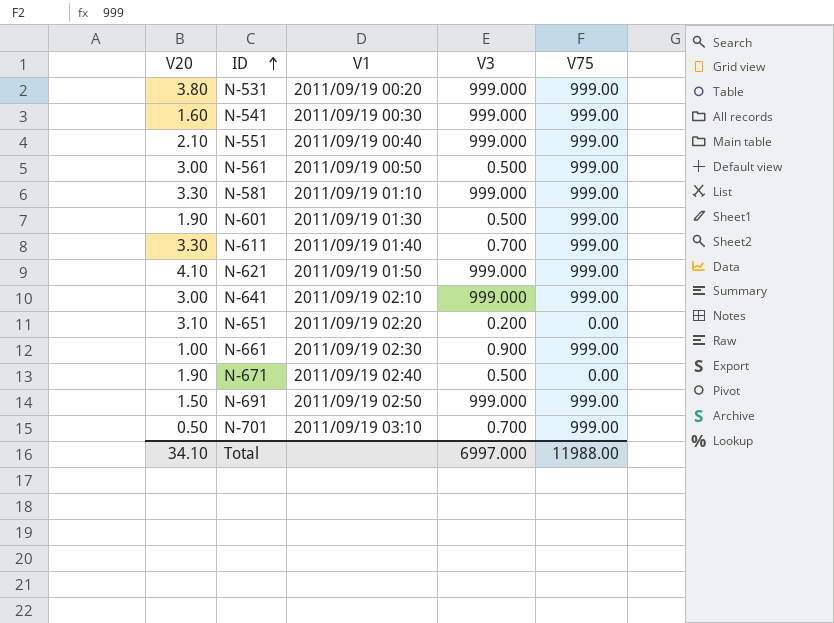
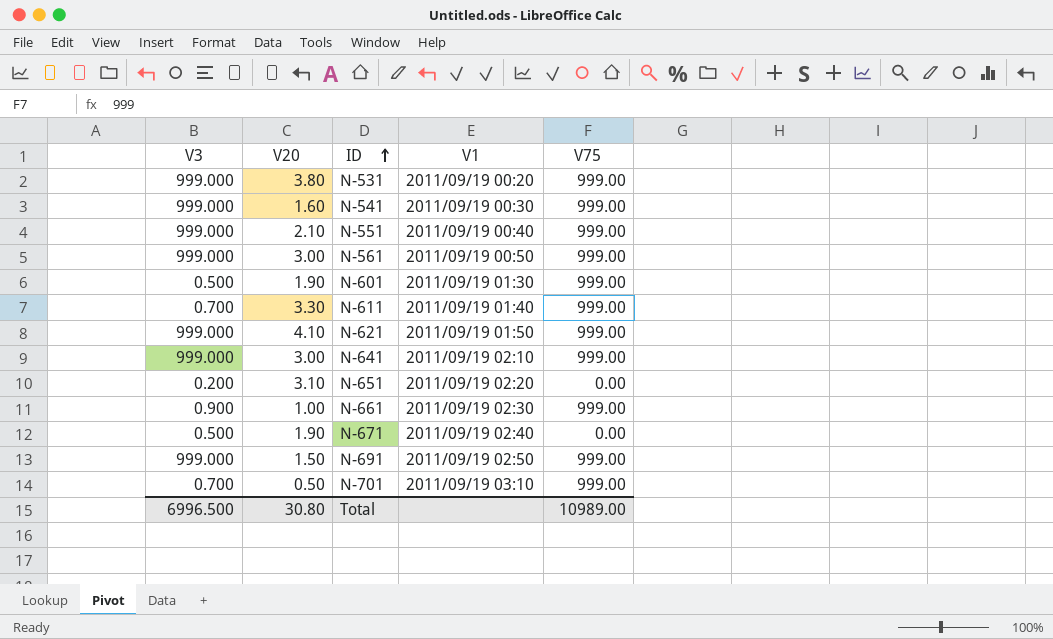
column V3 | position: 4 -> 1
row N-581: 3.30 | 2011/09/19 01:10 | 999.000 | 999.00 -> none
N-561 | V3: 0.500 -> 999.000
Total | V3: 6997.000 -> 6996.500
Total | V20: 34.10 -> 30.80
Total | V75: 11988.00 -> 10989.00

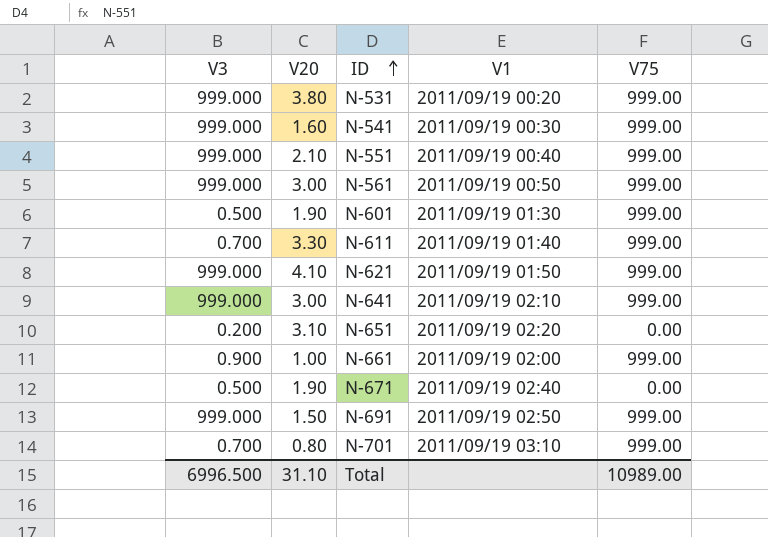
N-661 | V1: 2011/09/19 02:30 -> 2011/09/19 02:00
N-701 | V20: 0.50 -> 0.80
Total | V20: 30.80 -> 31.10

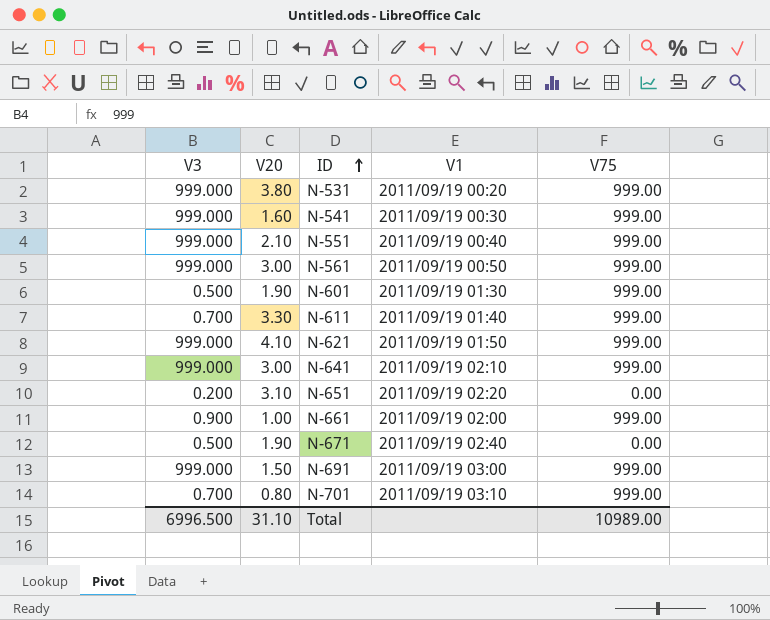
N-691 | V1: 2011/09/19 02:50 -> 2011/09/19 03:00

